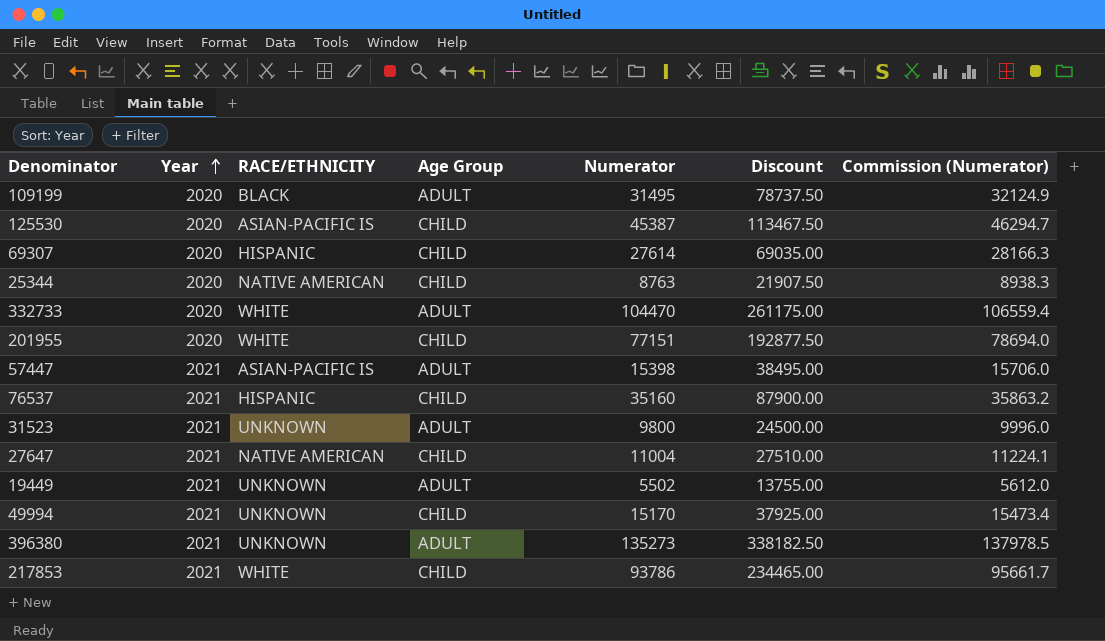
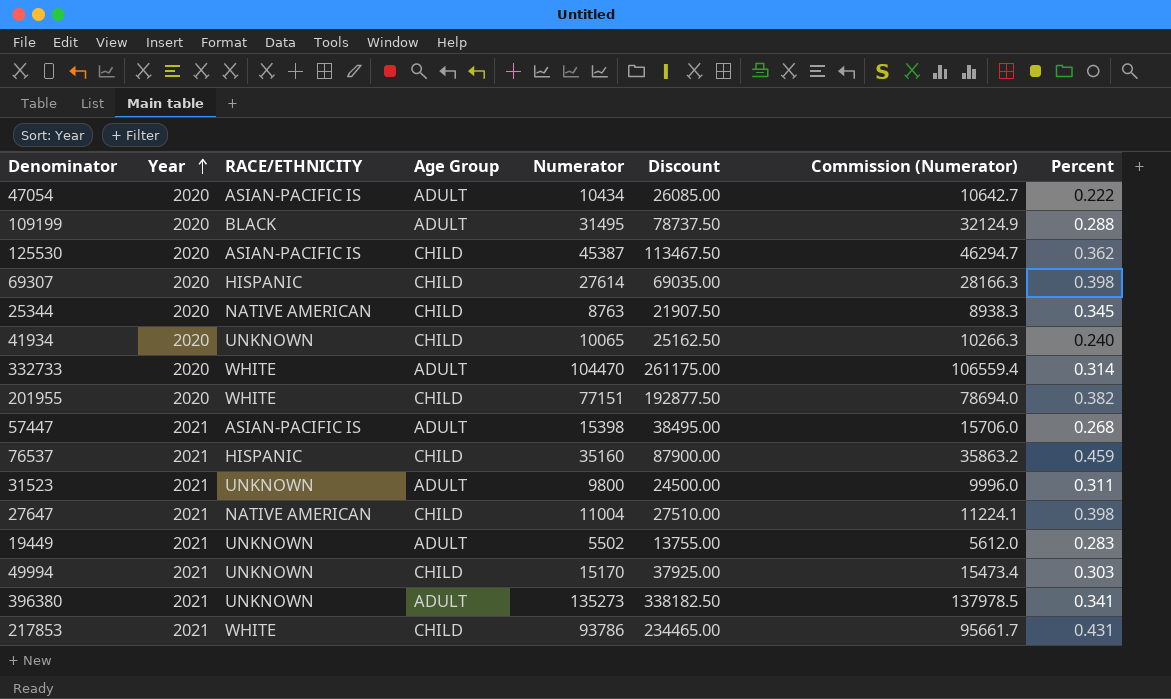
column Percent | position: none -> 8
row 47054: none -> 2020 | ASIAN-PACIFIC IS | ADULT | 10434 | 26085.00 | 10642.7 | 0.222
row 41934: none -> 2020 | UNKNOWN | CHILD | 10065 | 25162.50 | 10266.3 | 0.240

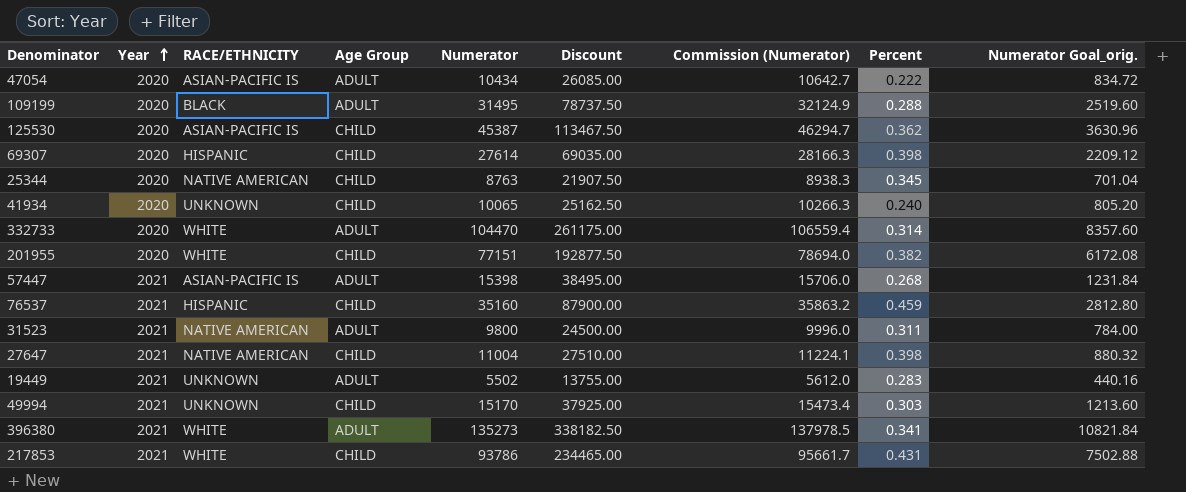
column Numerator Goal_orig. | formula: none -> [Numerator] * 0.08
31523 | RACE/ETHNICITY: UNKNOWN -> NATIVE AMERICAN
396380 | RACE/ETHNICITY: UNKNOWN -> WHITE

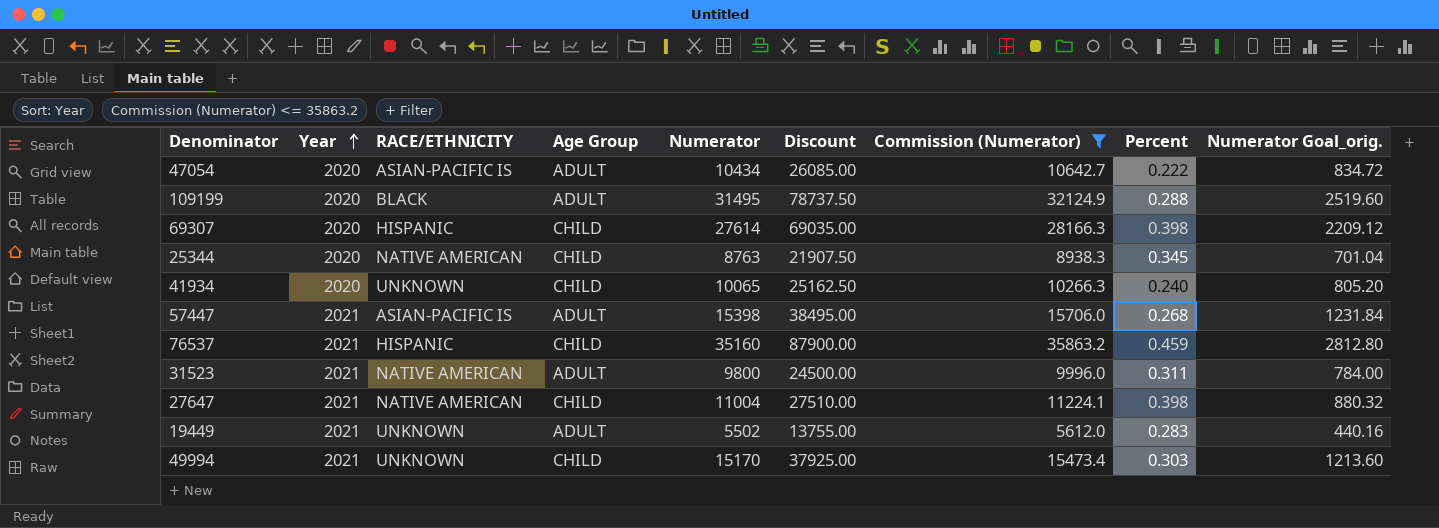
filter: none -> Commission (Numerator) <= 35863.2

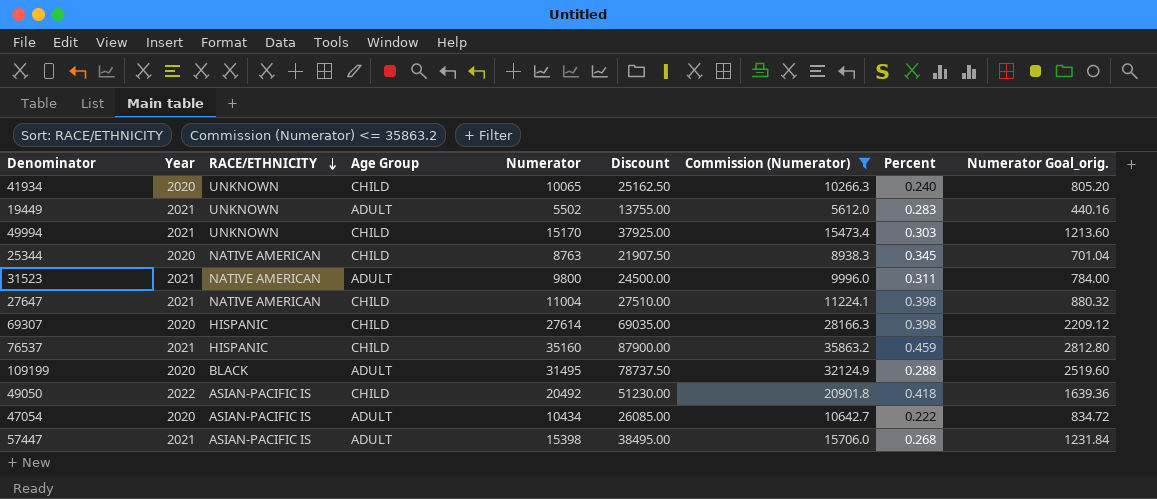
row order: Year ascending -> RACE/ETHNICITY descending
row 49050: none -> 2022 | ASIAN-PACIFIC IS | CHILD | 20492 | 51230.00 | 20901.8 | 0.418 | 1639.36

